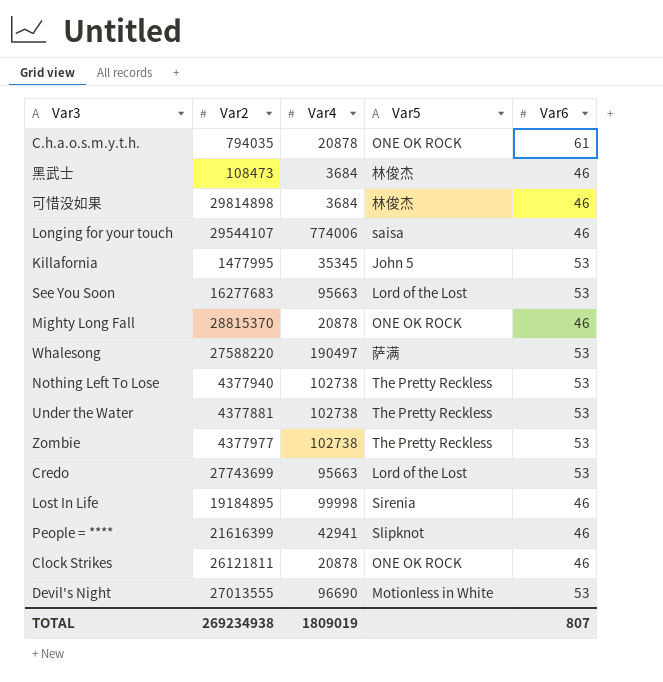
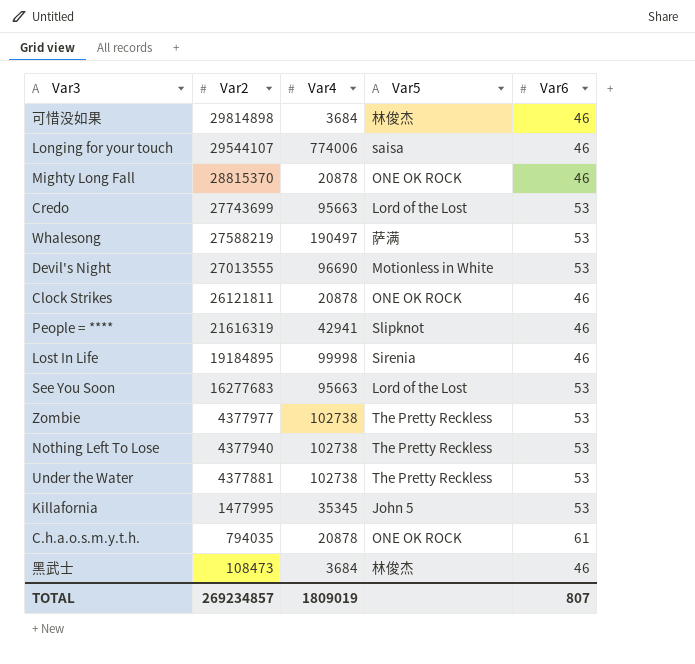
row order: none -> Var2 descending
Whalesong | Var2: 27588220 -> 27588219
People = **** | Var2: 21616399 -> 21616319
TOTAL | Var2: 269234938 -> 269234857

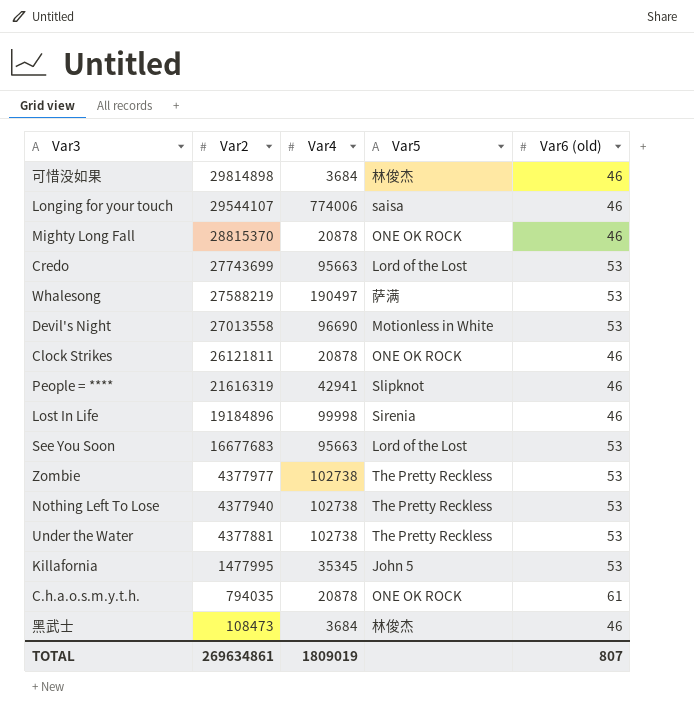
column name: Var6 -> Var6 (old)
Devil's Night | Var2: 27013555 -> 27013558
Lost In Life | Var2: 19184895 -> 19184896
See You Soon | Var2: 16277683 -> 16677683
TOTAL | Var2: 269234857 -> 269634861

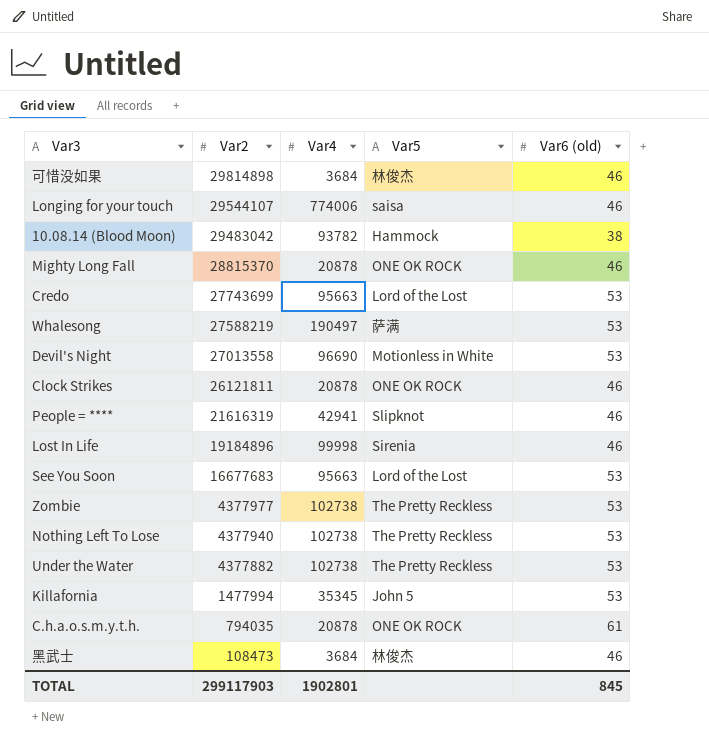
row 10.08.14 (Blood Moon): none -> 29483042 | 93782 | Hammock | 38
Under the Water | Var2: 4377881 -> 4377882
Killafornia | Var2: 1477995 -> 1477994
TOTAL | Var2: 269634861 -> 299117903
TOTAL | Var4: 1809019 -> 1902801
TOTAL | Var6 (old): 807 -> 845

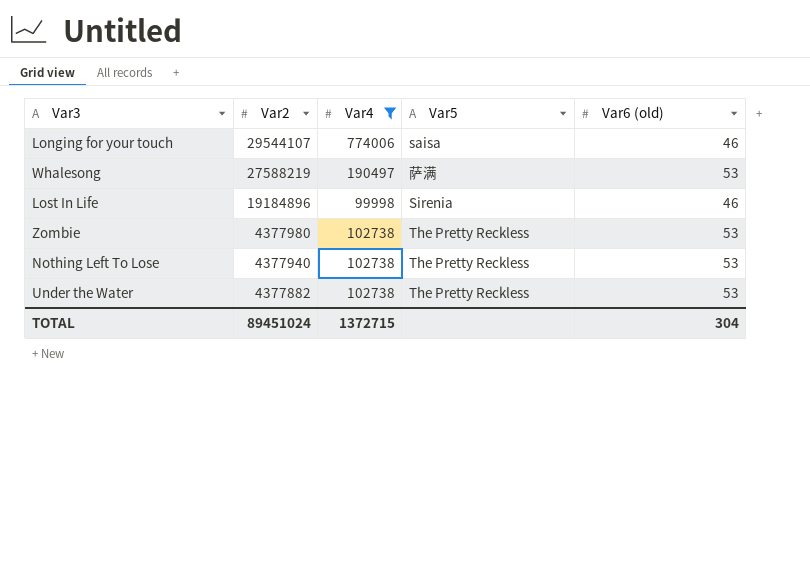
filter: none -> Var4 >= 99998
Zombie | Var2: 4377977 -> 4377980
TOTAL | Var2: 299117903 -> 89451024
TOTAL | Var4: 1902801 -> 1372715
TOTAL | Var6 (old): 845 -> 304

